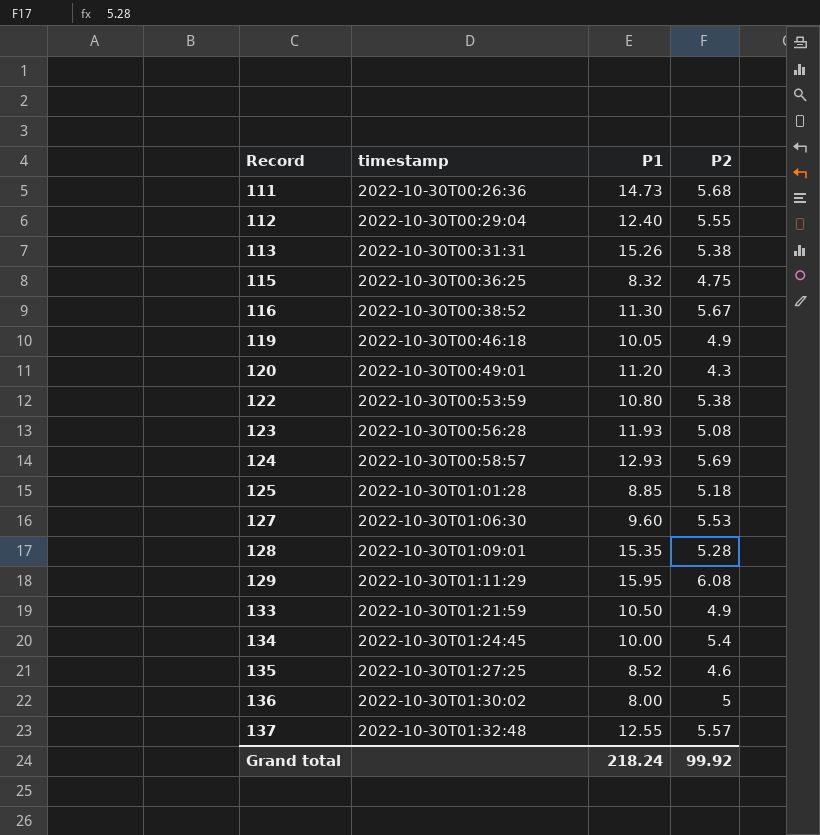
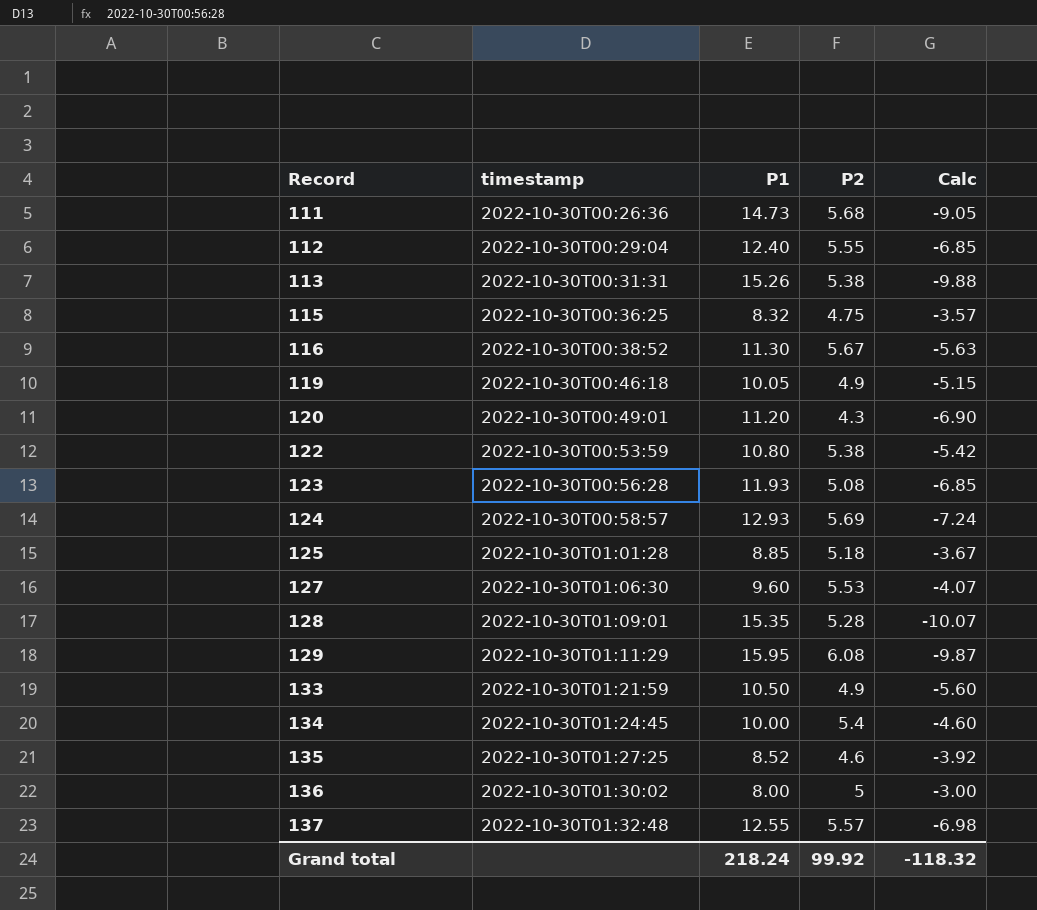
column Calc | formula: none -> [P2] - [P1]

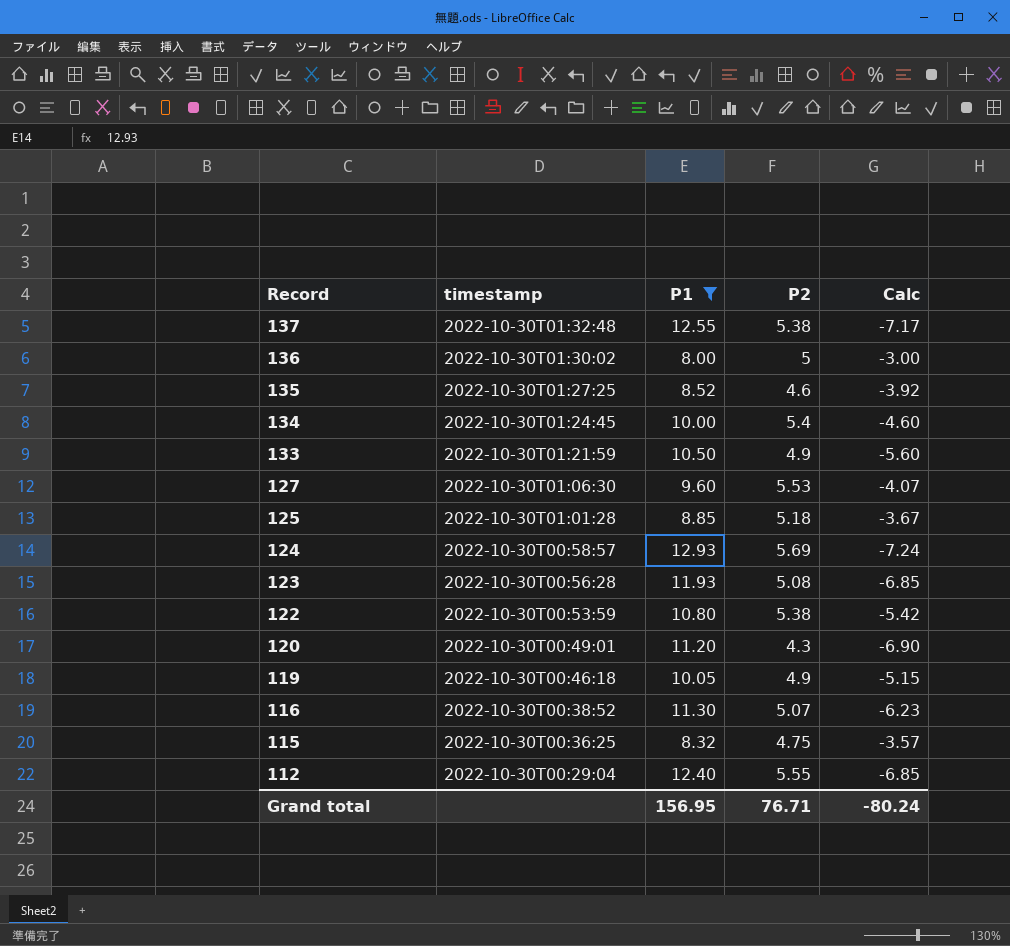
filter: none -> P1 <= 12.93
row order: Record ascending -> Record descending
137 | P2: 5.57 -> 5.38
137 | Calc: -6.98 -> -7.17
116 | P2: 5.67 -> 5.07
116 | Calc: -5.63 -> -6.23
Grand total | P1: 218.24 -> 156.95
Grand total | P2: 99.92 -> 76.71
Grand total | Calc: -118.32 -> -80.24

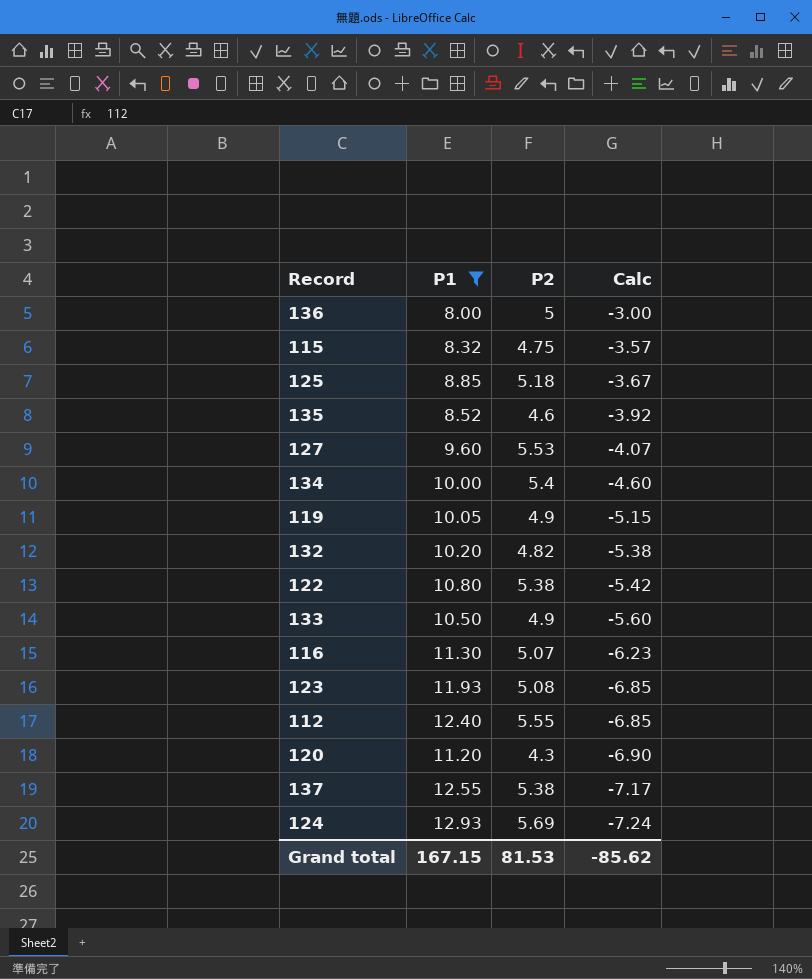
row order: Record descending -> Calc descending
column timestamp | position: 2 -> none
row 132: none -> 10.20 | 4.82 | -5.38
Grand total | P1: 156.95 -> 167.15
Grand total | P2: 76.71 -> 81.53
Grand total | Calc: -80.24 -> -85.62

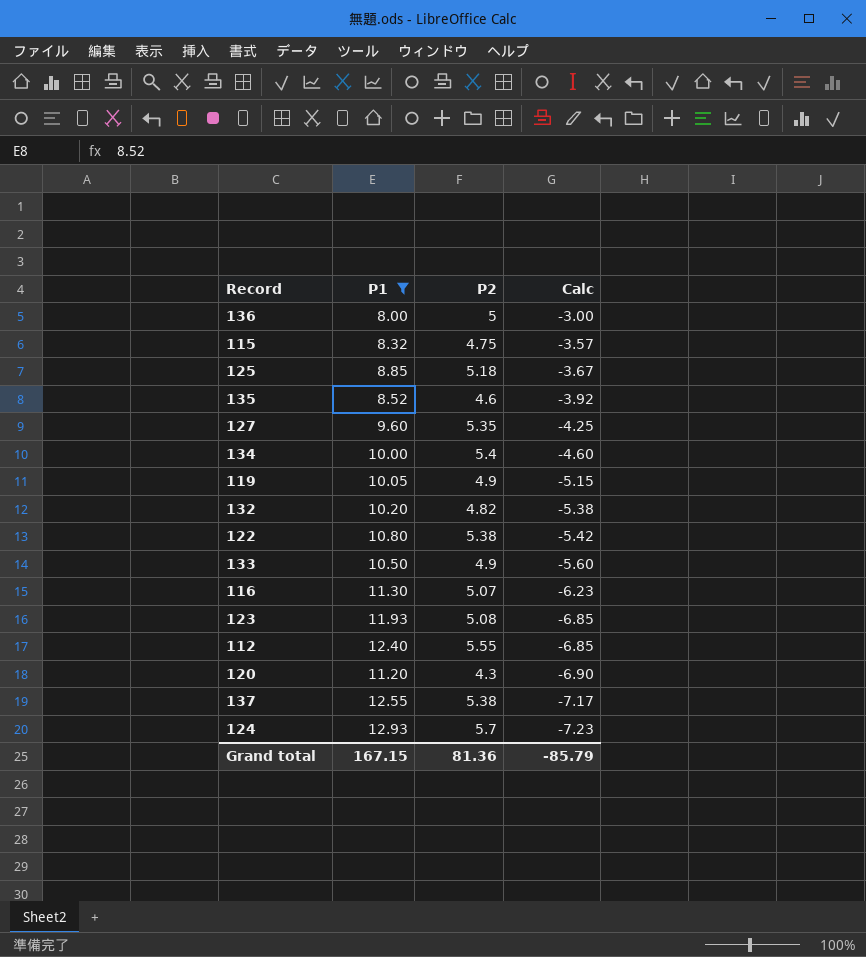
127 | P2: 5.53 -> 5.35
127 | Calc: -4.07 -> -4.25
124 | P2: 5.69 -> 5.7
124 | Calc: -7.24 -> -7.23
Grand total | P2: 81.53 -> 81.36
Grand total | Calc: -85.62 -> -85.79

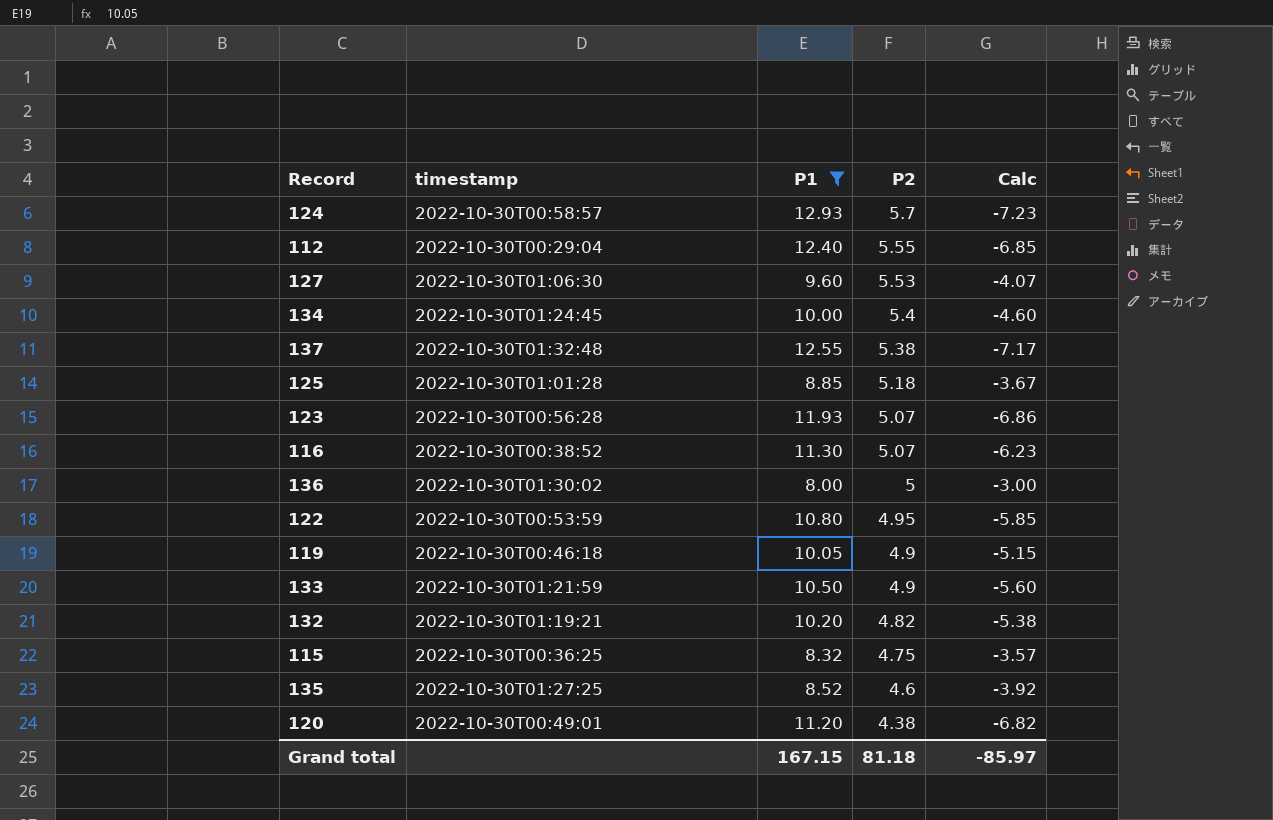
row order: Calc descending -> P2 descending
column timestamp | position: none -> 2
127 | P2: 5.35 -> 5.53
127 | Calc: -4.25 -> -4.07
123 | P2: 5.08 -> 5.07
123 | Calc: -6.85 -> -6.86
122 | P2: 5.38 -> 4.95
122 | Calc: -5.42 -> -5.85
120 | P2: 4.3 -> 4.38
120 | Calc: -6.90 -> -6.82
Grand total | P2: 81.36 -> 81.18
Grand total | Calc: -85.79 -> -85.97

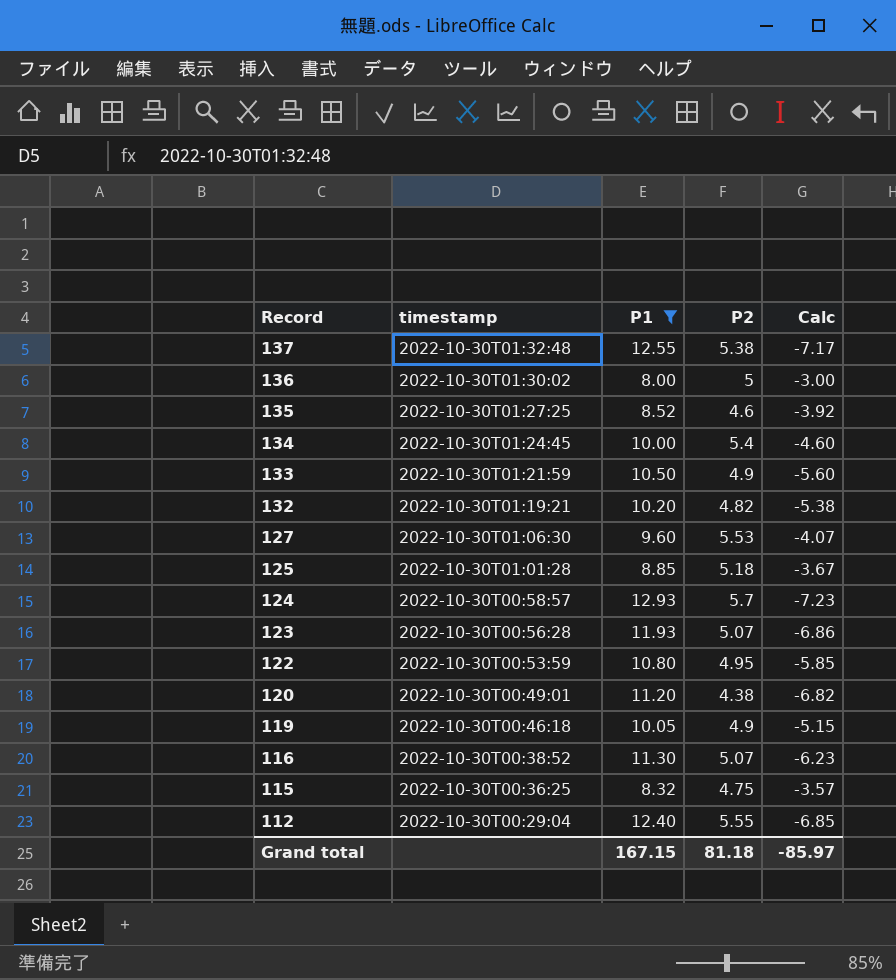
row order: P2 descending -> Record descending

